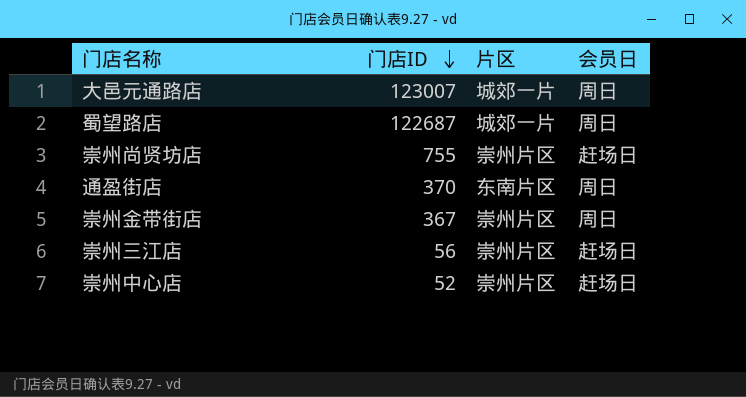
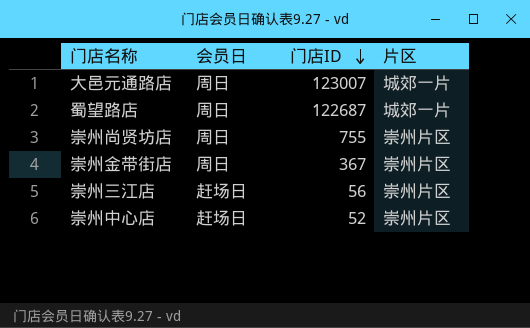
column 会员日 | position: 4 -> 2
row 通盈街店: 370 | 东南片区 | 周日 -> none
崇州尚贤坊店 | 会员日: 赶场日 -> 周日

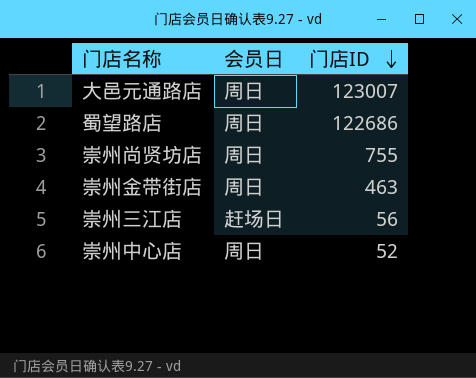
column 片区 | position: 4 -> none
蜀望路店 | 门店ID: 122687 -> 122686
崇州金带街店 | 门店ID: 367 -> 463
崇州中心店 | 会员日: 赶场日 -> 周日

